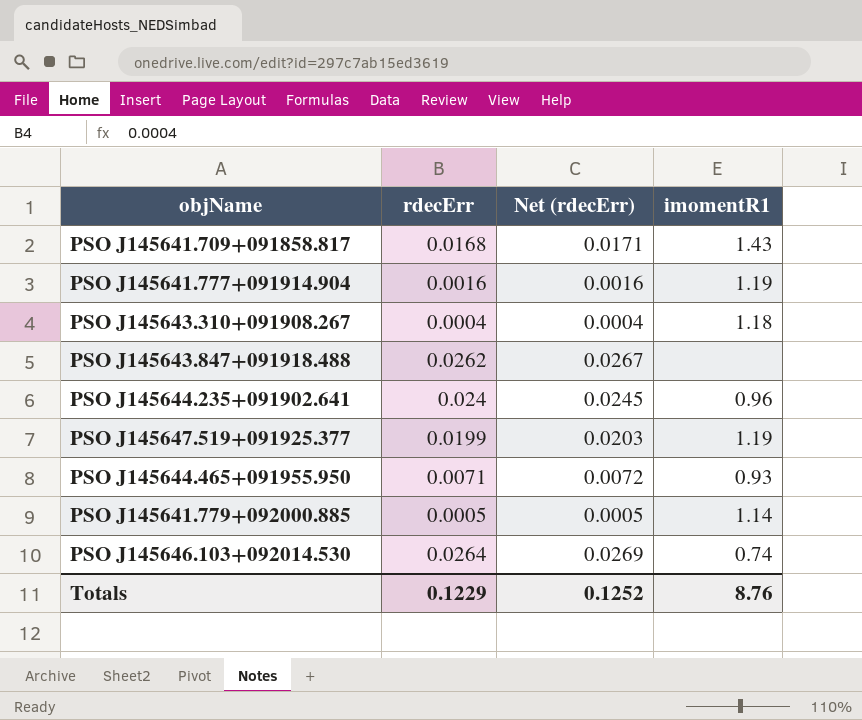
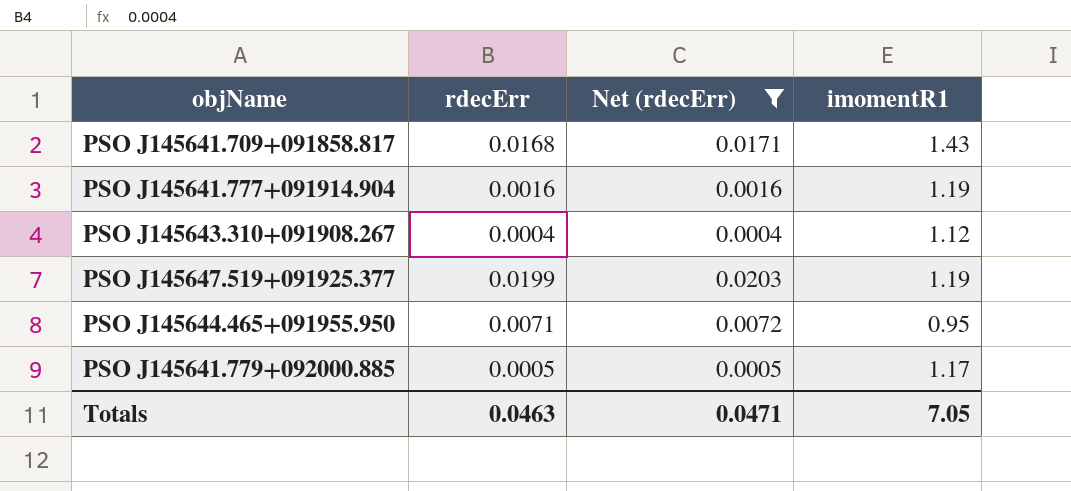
filter: none -> Net (rdecErr) <= 0.0203
PSO J145643.310+091908.267 | imomentR1: 1.18 -> 1.12
PSO J145644.465+091955.950 | imomentR1: 0.93 -> 0.95
PSO J145641.779+092000.885 | imomentR1: 1.14 -> 1.17
Totals | rdecErr: 0.1229 -> 0.0463
Totals | Net (rdecErr): 0.1252 -> 0.0471
Totals | imomentR1: 8.76 -> 7.05

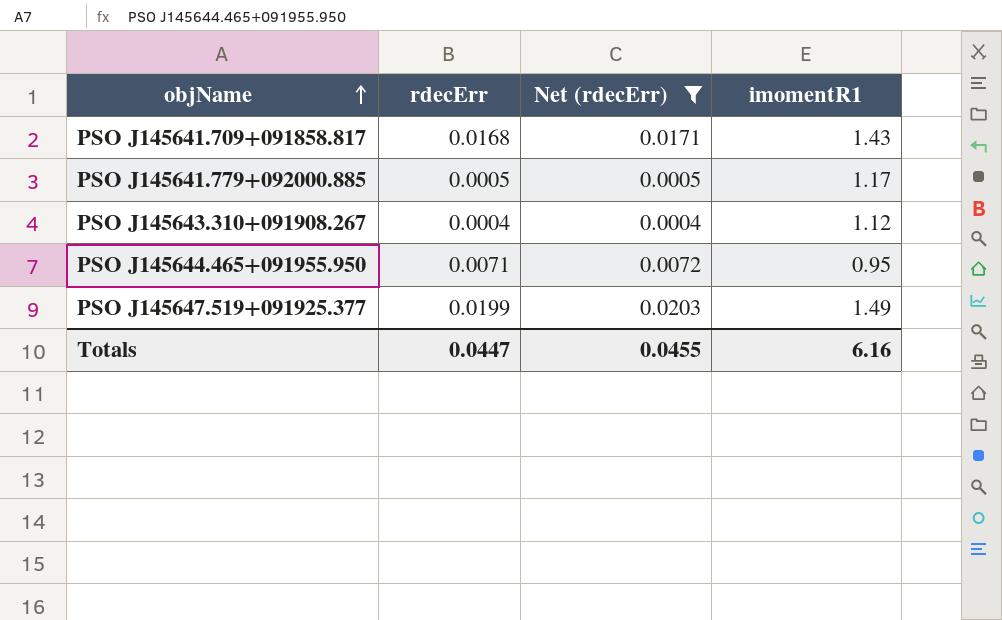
row order: none -> objName ascending
row PSO J145641.777+091914.904: 0.0016 | 0.0016 | 1.19 -> none
PSO J145647.519+091925.377 | imomentR1: 1.19 -> 1.49
Totals | rdecErr: 0.0463 -> 0.0447
Totals | Net (rdecErr): 0.0471 -> 0.0455
Totals | imomentR1: 7.05 -> 6.16

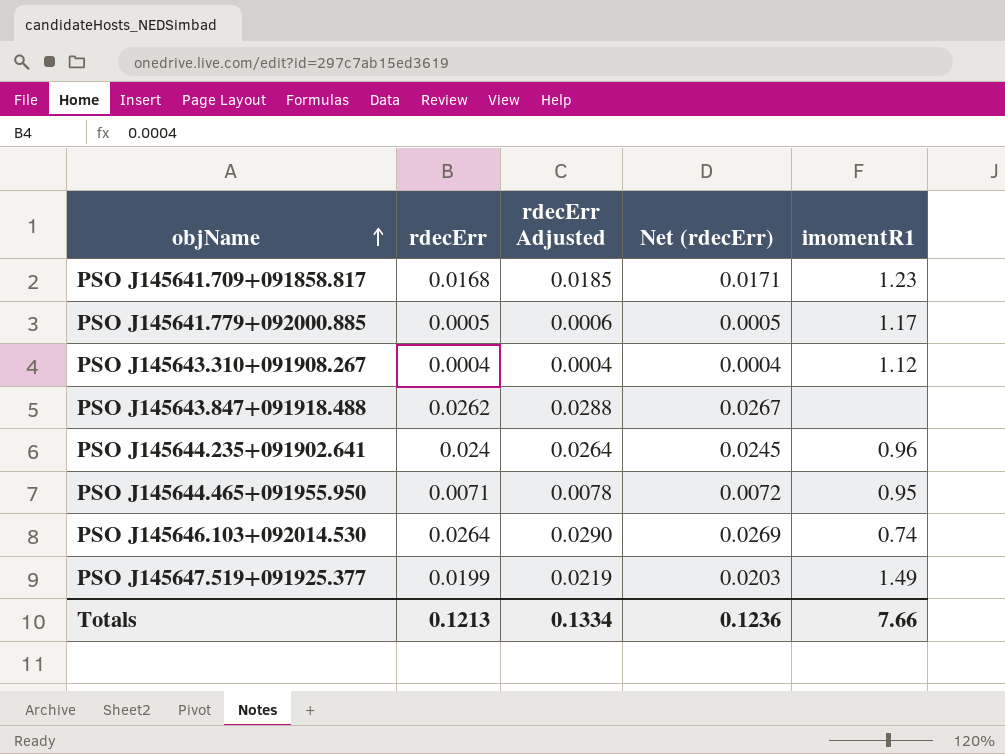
filter: Net (rdecErr) <= 0.0203 -> none
column rdecErr Adjusted | formula: none -> [rdecErr] * 1.1
PSO J145641.709+091858.817 | imomentR1: 1.43 -> 1.23
Totals | rdecErr: 0.0447 -> 0.1213
Totals | Net (rdecErr): 0.0455 -> 0.1236
Totals | imomentR1: 6.16 -> 7.66

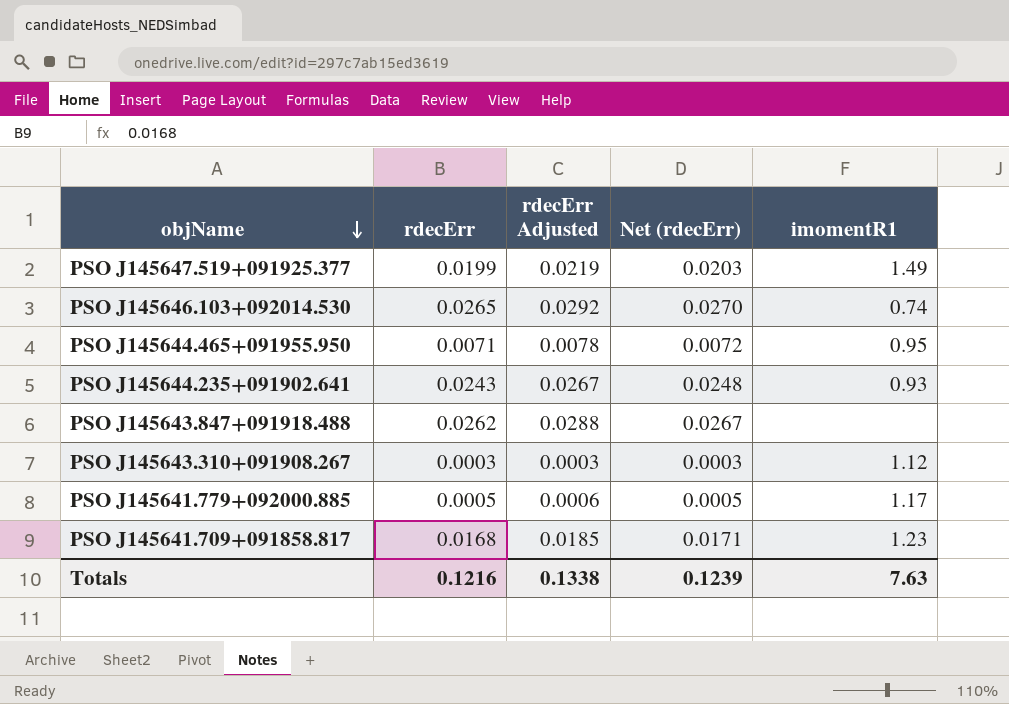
row order: objName ascending -> objName descending
PSO J145646.103+092014.530 | rdecErr: 0.0264 -> 0.0265
PSO J145646.103+092014.530 | rdecErr Adjusted: 0.0290 -> 0.0292
PSO J145646.103+092014.530 | Net (rdecErr): 0.0269 -> 0.0270
PSO J145644.235+091902.641 | rdecErr: 0.024 -> 0.0243
PSO J145644.235+091902.641 | rdecErr Adjusted: 0.0264 -> 0.0267
PSO J145644.235+091902.641 | Net (rdecErr): 0.0245 -> 0.0248
PSO J145644.235+091902.641 | imomentR1: 0.96 -> 0.93
PSO J145643.310+091908.267 | rdecErr: 0.0004 -> 0.0003
PSO J145643.310+091908.267 | rdecErr Adjusted: 0.0004 -> 0.0003
PSO J145643.310+091908.267 | Net (rdecErr): 0.0004 -> 0.0003
Totals | rdecErr: 0.1213 -> 0.1216
Totals | rdecErr Adjusted: 0.1334 -> 0.1338
Totals | Net (rdecErr): 0.1236 -> 0.1239
Totals | imomentR1: 7.66 -> 7.63

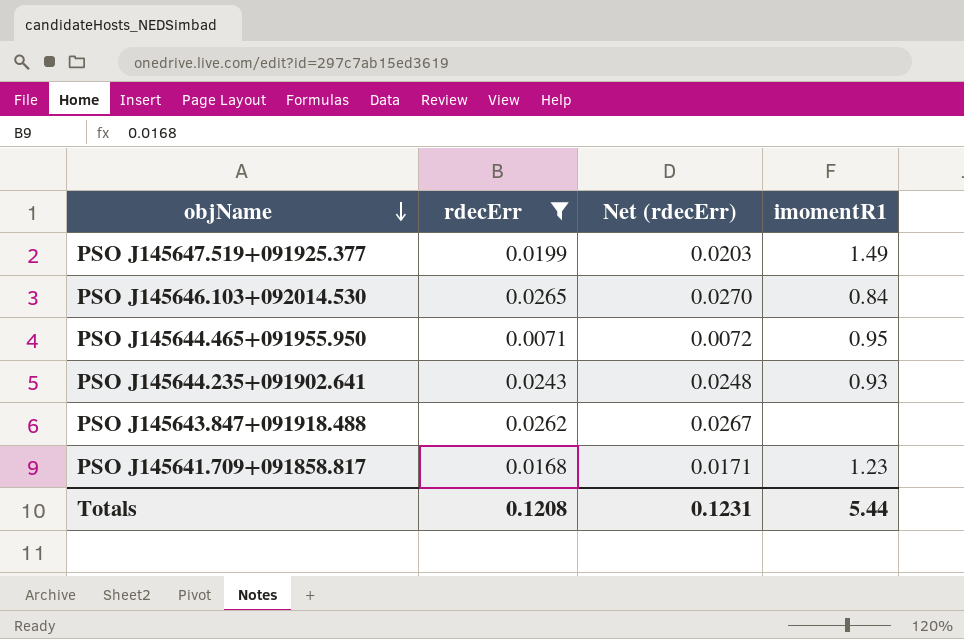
filter: none -> rdecErr >= 0.0071
column rdecErr Adjusted | formula: [rdecErr] * 1.1 -> none
PSO J145646.103+092014.530 | imomentR1: 0.74 -> 0.84
Totals | rdecErr: 0.1216 -> 0.1208
Totals | Net (rdecErr): 0.1239 -> 0.1231
Totals | imomentR1: 7.63 -> 5.44

